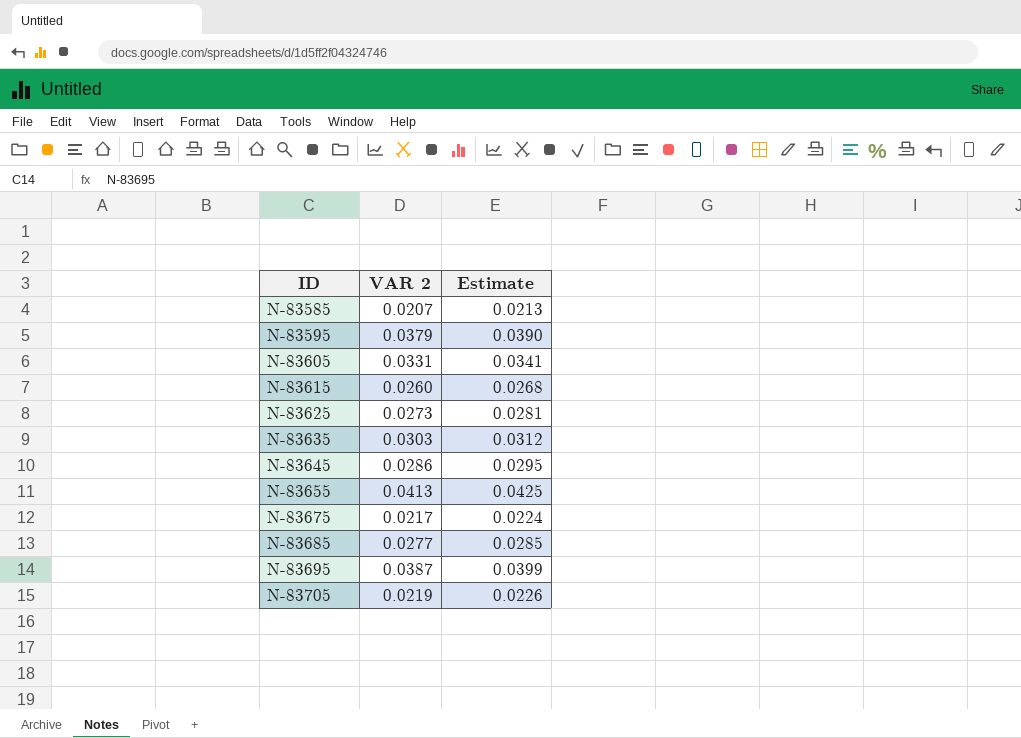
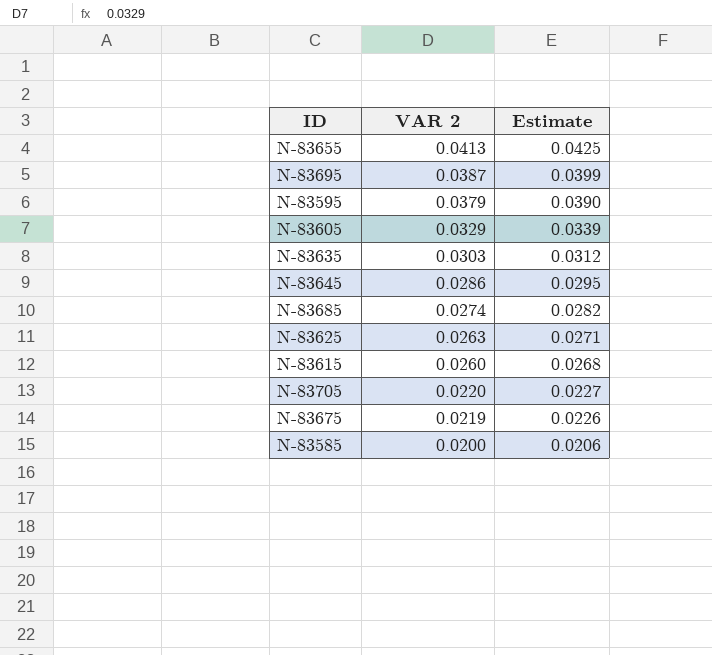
row order: ID ascending -> VAR 2 descending
N-83605 | VAR 2: 0.0331 -> 0.0329
N-83605 | Estimate: 0.0341 -> 0.0339
N-83685 | VAR 2: 0.0277 -> 0.0274
N-83685 | Estimate: 0.0285 -> 0.0282
N-83625 | VAR 2: 0.0273 -> 0.0263
N-83625 | Estimate: 0.0281 -> 0.0271
N-83705 | VAR 2: 0.0219 -> 0.0220
N-83705 | Estimate: 0.0226 -> 0.0227
N-83675 | VAR 2: 0.0217 -> 0.0219
N-83675 | Estimate: 0.0224 -> 0.0226
N-83585 | VAR 2: 0.0207 -> 0.0200
N-83585 | Estimate: 0.0213 -> 0.0206

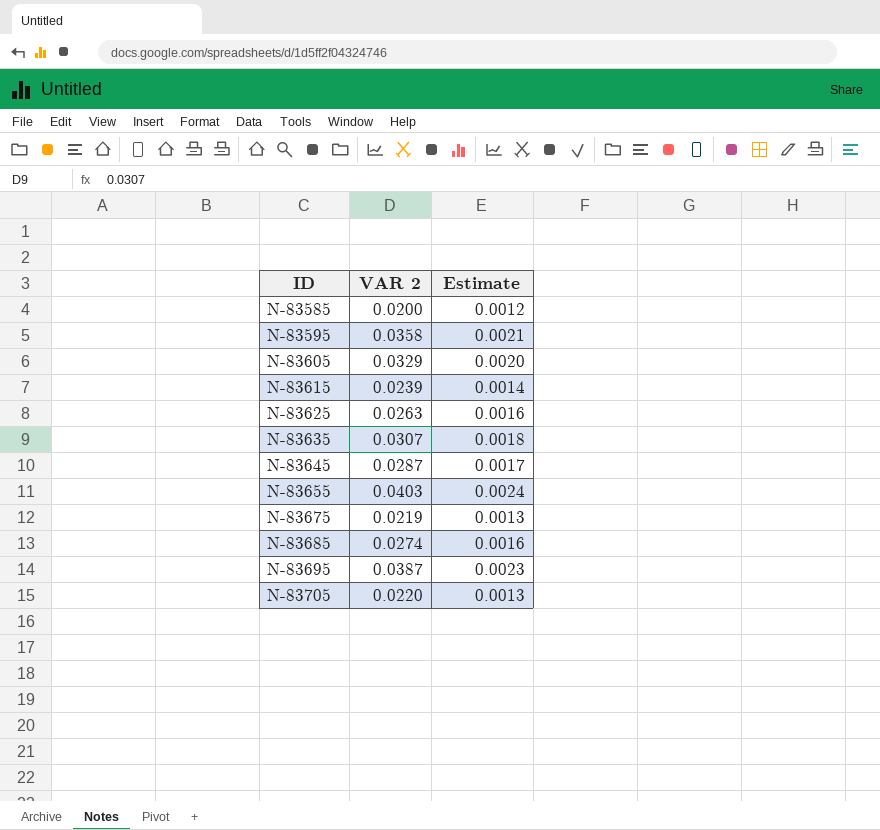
row order: VAR 2 descending -> ID ascending
column Estimate | formula: [VAR 2] * 1.03 -> [VAR 2] * 0.06
N-83595 | VAR 2: 0.0379 -> 0.0358
N-83615 | VAR 2: 0.0260 -> 0.0239
N-83635 | VAR 2: 0.0303 -> 0.0307
N-83645 | VAR 2: 0.0286 -> 0.0287
N-83655 | VAR 2: 0.0413 -> 0.0403

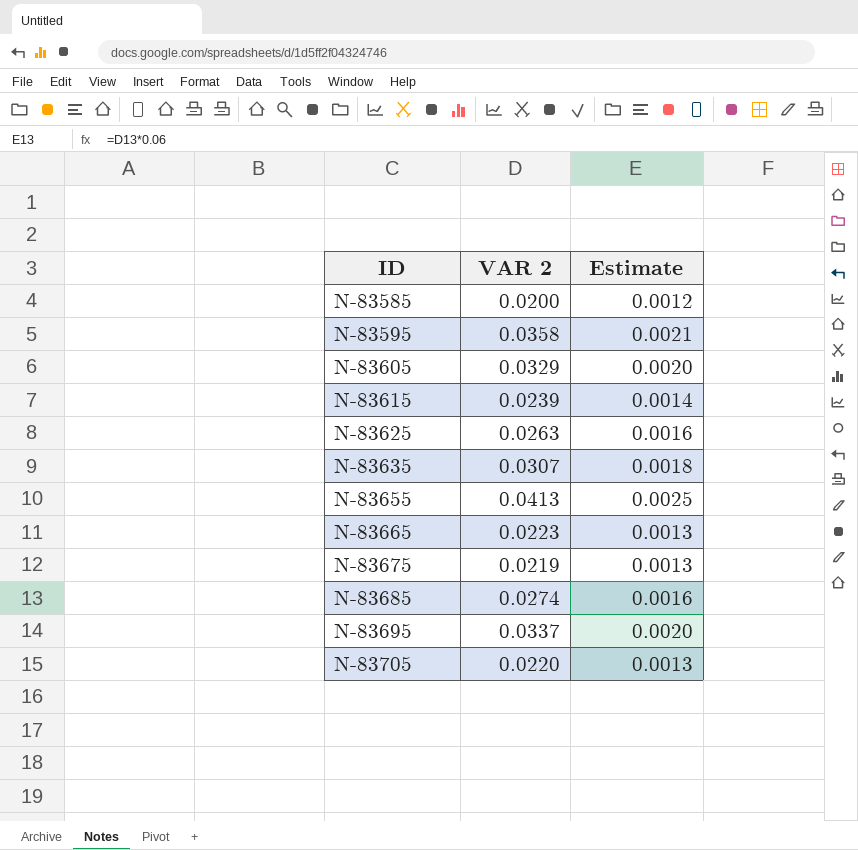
row N-83645: 0.0287 | 0.0017 -> none
N-83655 | VAR 2: 0.0403 -> 0.0413
N-83655 | Estimate: 0.0024 -> 0.0025
row N-83665: none -> 0.0223 | 0.0013
N-83695 | VAR 2: 0.0387 -> 0.0337
N-83695 | Estimate: 0.0023 -> 0.0020

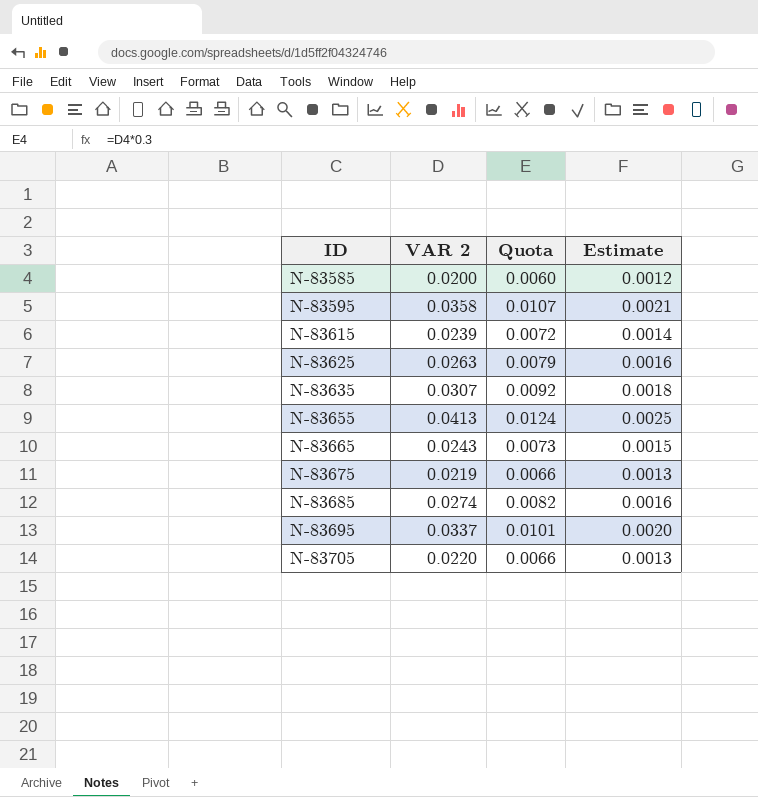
column Quota | formula: none -> [VAR 2] * 0.3
row N-83605: 0.0329 | 0.0020 -> none
N-83665 | VAR 2: 0.0223 -> 0.0243
N-83665 | Estimate: 0.0013 -> 0.0015

